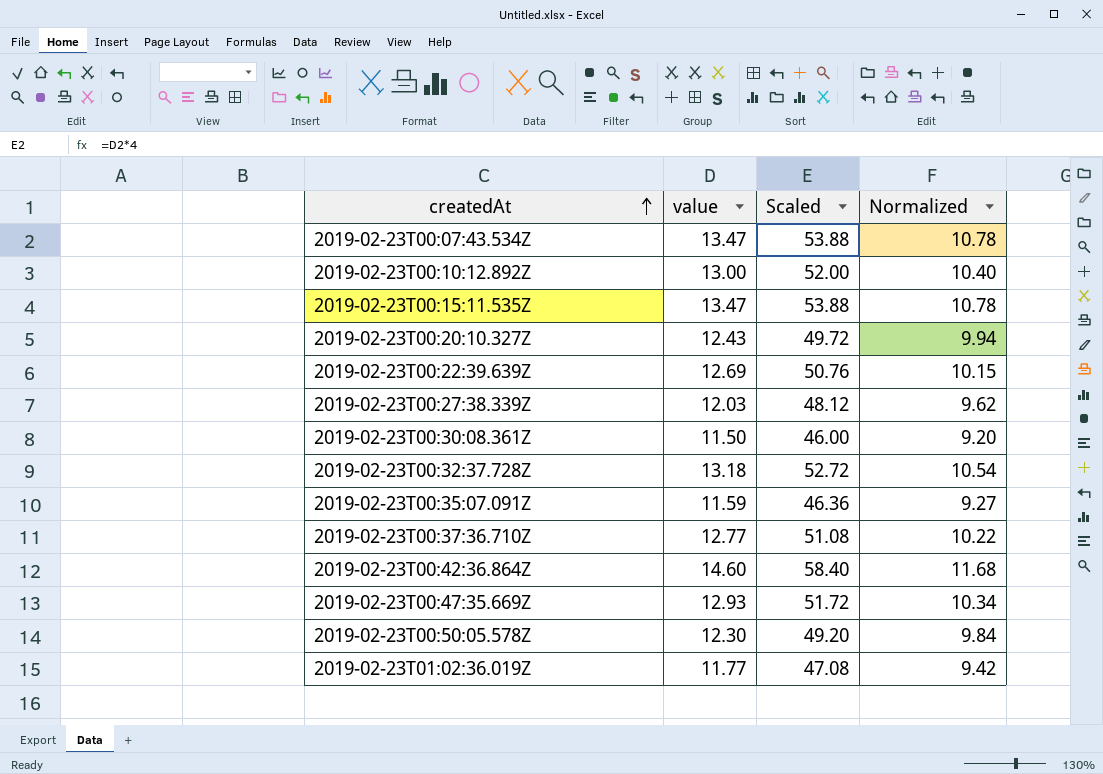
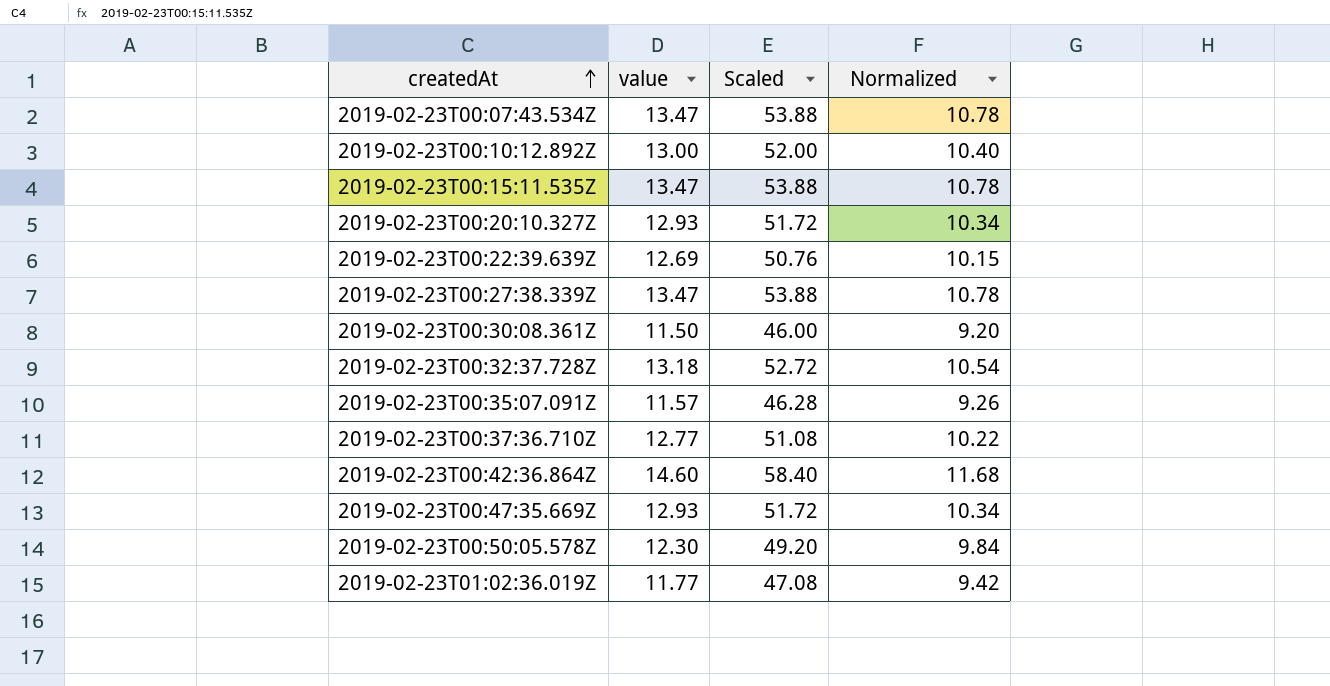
2019-02-23T00:20:10.327Z | value: 12.43 -> 12.93
2019-02-23T00:20:10.327Z | Scaled: 49.72 -> 51.72
2019-02-23T00:20:10.327Z | Normalized: 9.94 -> 10.34
2019-02-23T00:27:38.339Z | value: 12.03 -> 13.47
2019-02-23T00:27:38.339Z | Scaled: 48.12 -> 53.88
2019-02-23T00:27:38.339Z | Normalized: 9.62 -> 10.78
2019-02-23T00:35:07.091Z | value: 11.59 -> 11.57
2019-02-23T00:35:07.091Z | Scaled: 46.36 -> 46.28
2019-02-23T00:35:07.091Z | Normalized: 9.27 -> 9.26

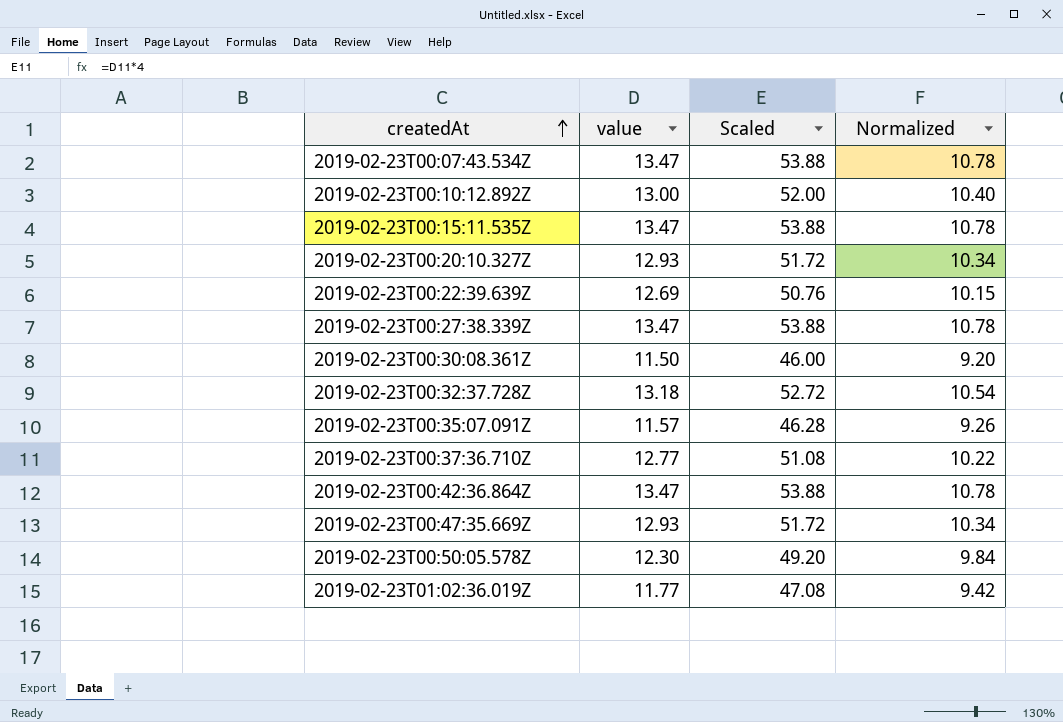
2019-02-23T00:42:36.864Z | value: 14.60 -> 13.47
2019-02-23T00:42:36.864Z | Scaled: 58.40 -> 53.88
2019-02-23T00:42:36.864Z | Normalized: 11.68 -> 10.78

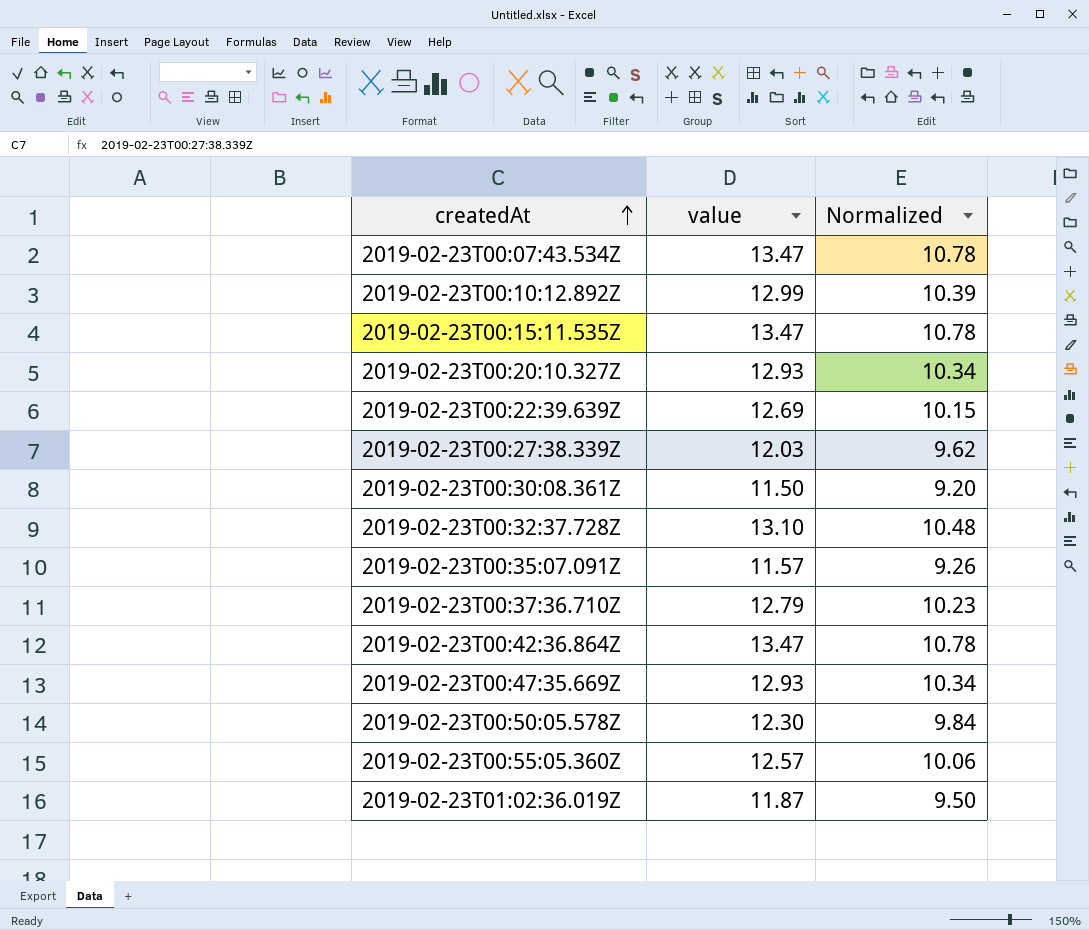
column Scaled | formula: [value] * 4 -> none
2019-02-23T00:10:12.892Z | value: 13.00 -> 12.99
2019-02-23T00:10:12.892Z | Normalized: 10.40 -> 10.39
2019-02-23T00:27:38.339Z | value: 13.47 -> 12.03
2019-02-23T00:27:38.339Z | Normalized: 10.78 -> 9.62
2019-02-23T00:32:37.728Z | value: 13.18 -> 13.10
2019-02-23T00:32:37.728Z | Normalized: 10.54 -> 10.48
2019-02-23T00:37:36.710Z | value: 12.77 -> 12.79
2019-02-23T00:37:36.710Z | Normalized: 10.22 -> 10.23
row 2019-02-23T00:55:05.360Z: none -> 12.57 | 10.06
2019-02-23T01:02:36.019Z | value: 11.77 -> 11.87
2019-02-23T01:02:36.019Z | Normalized: 9.42 -> 9.50

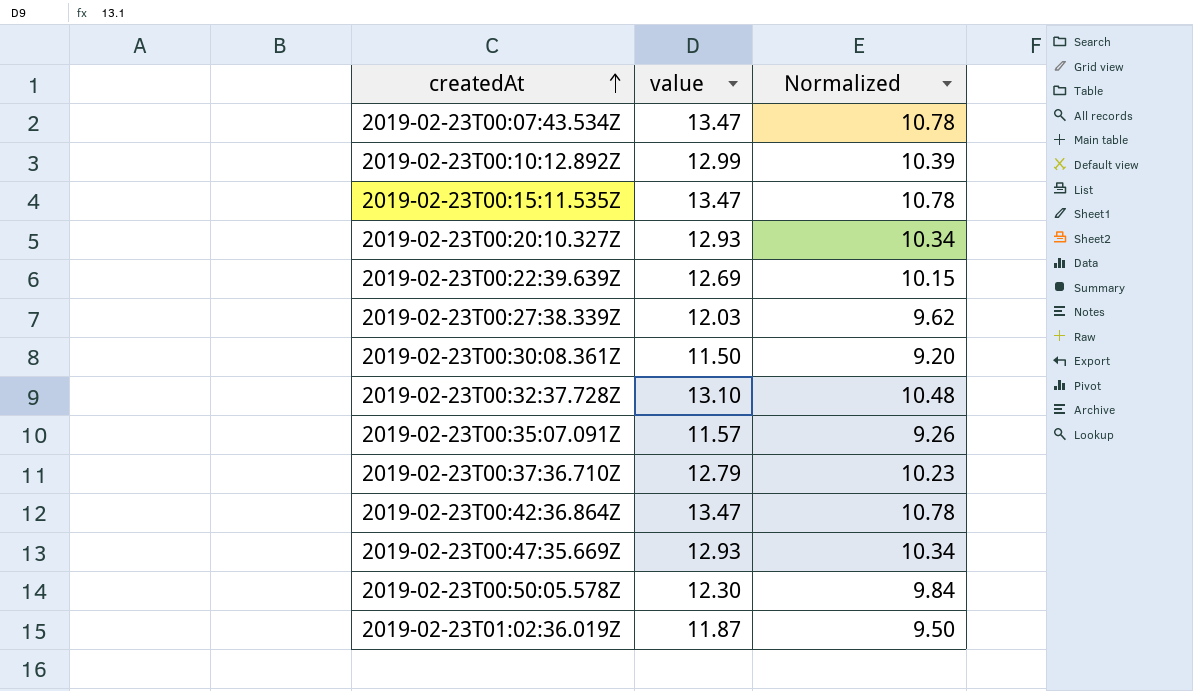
row 2019-02-23T00:55:05.360Z: 12.57 | 10.06 -> none

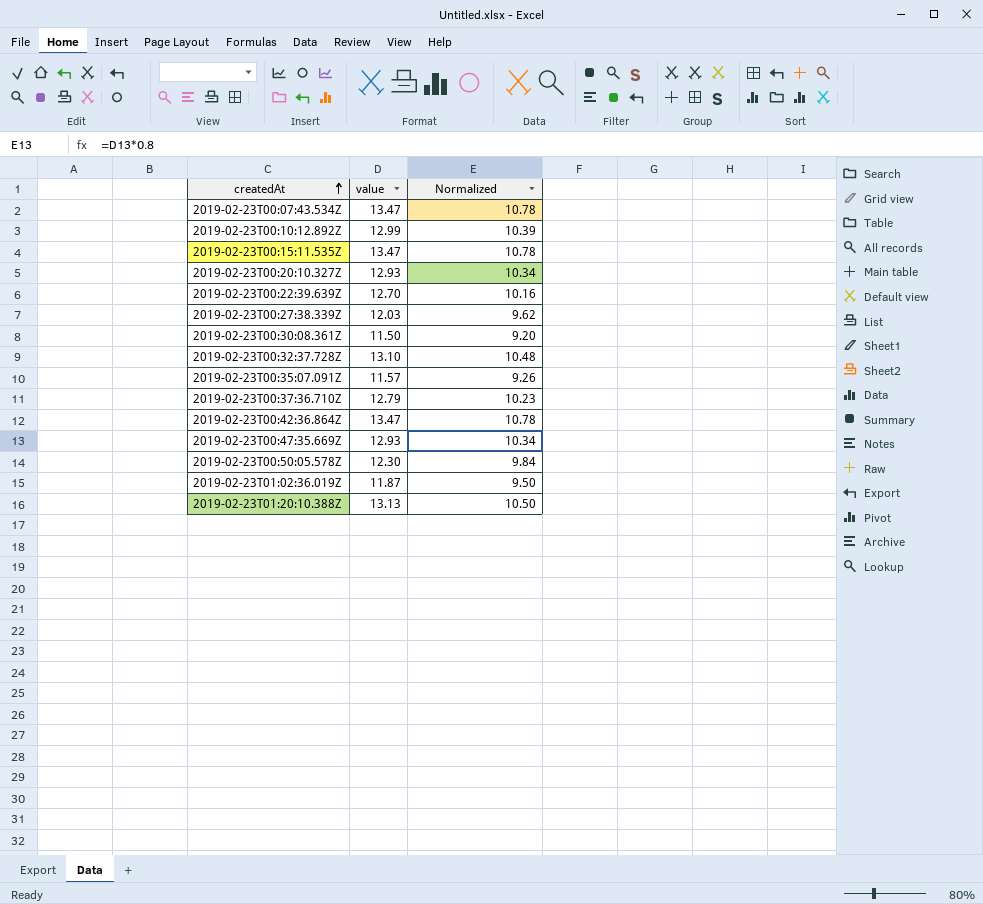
2019-02-23T00:22:39.639Z | value: 12.69 -> 12.70
2019-02-23T00:22:39.639Z | Normalized: 10.15 -> 10.16
row 2019-02-23T01:20:10.388Z: none -> 13.13 | 10.50

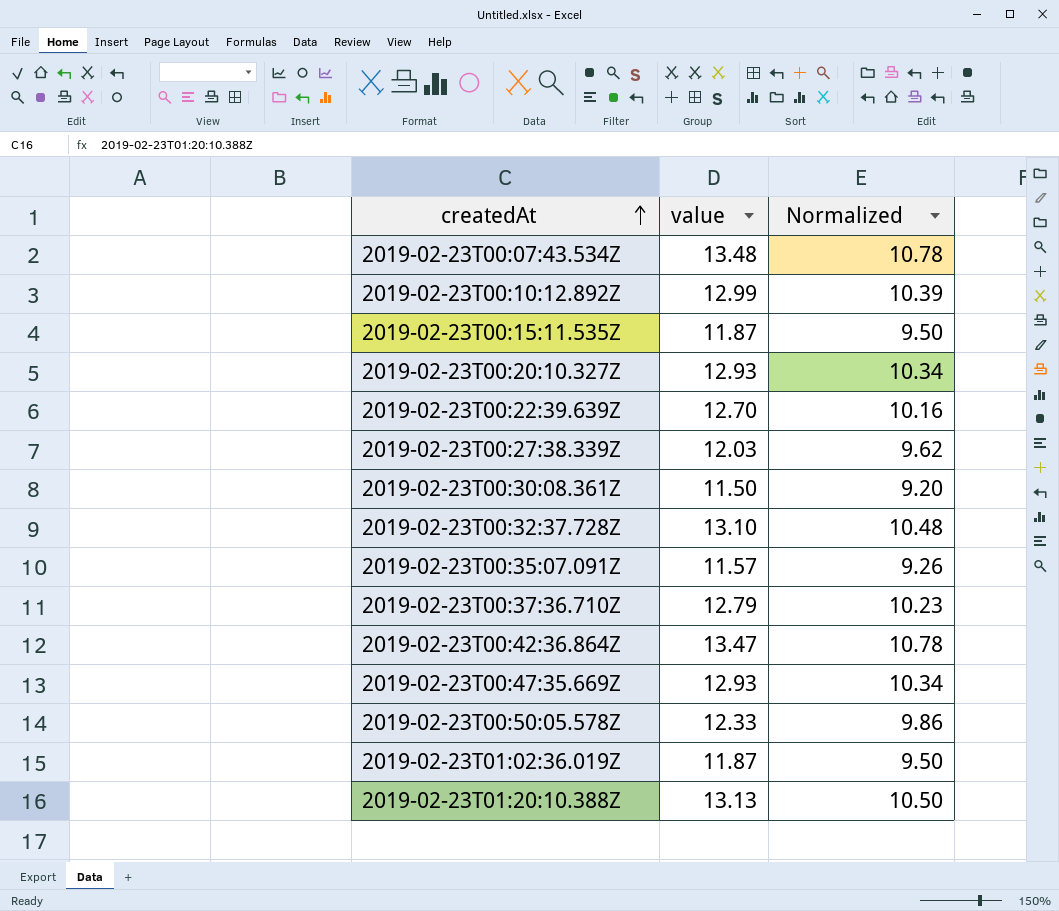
2019-02-23T00:07:43.534Z | value: 13.47 -> 13.48
2019-02-23T00:15:11.535Z | value: 13.47 -> 11.87
2019-02-23T00:15:11.535Z | Normalized: 10.78 -> 9.50
2019-02-23T00:50:05.578Z | value: 12.30 -> 12.33
2019-02-23T00:50:05.578Z | Normalized: 9.84 -> 9.86

